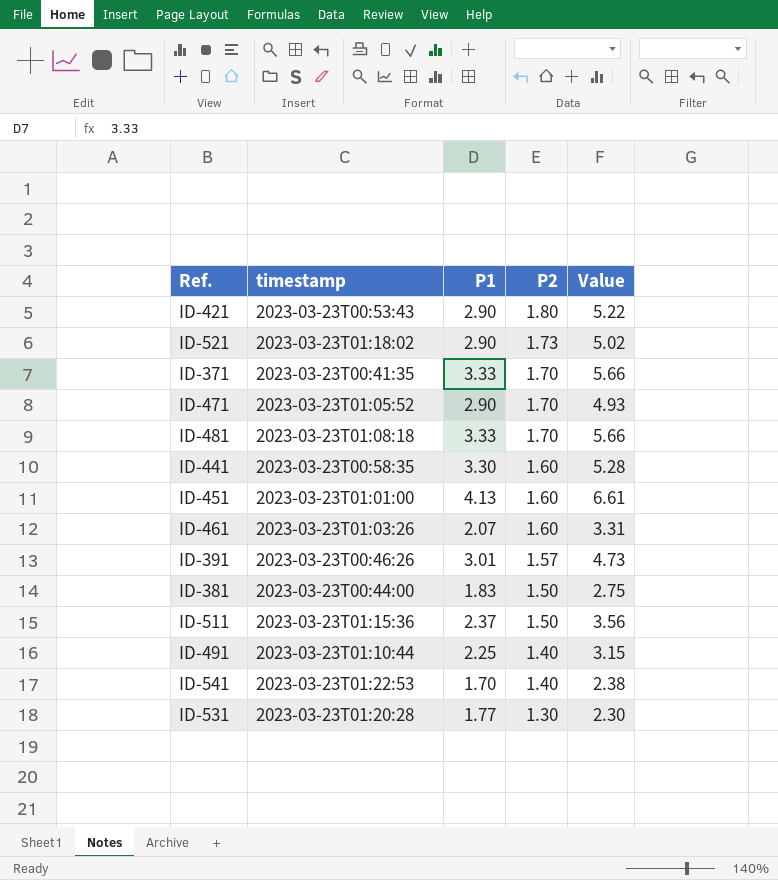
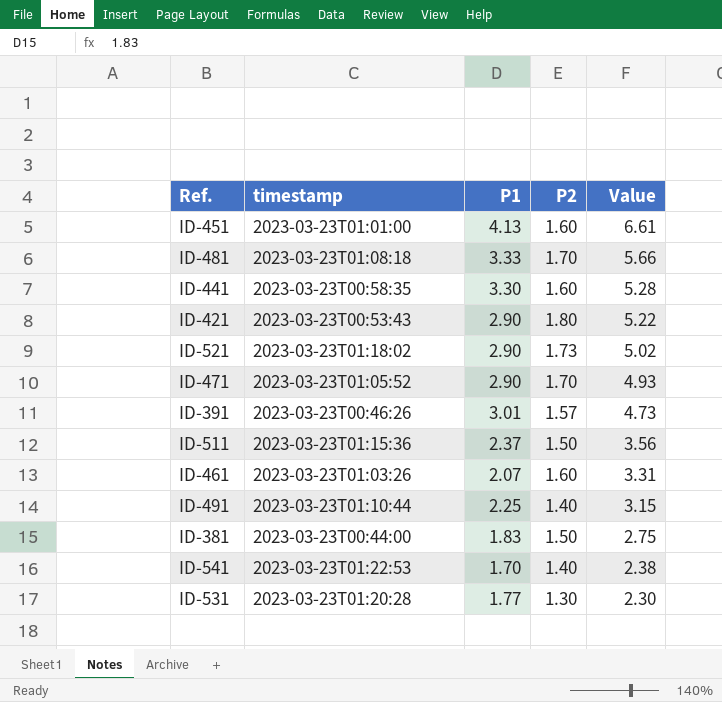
row order: P2 descending -> Value descending
row ID-371: 2023-03-23T00:41:35 | 3.33 | 1.70 | 5.66 -> none

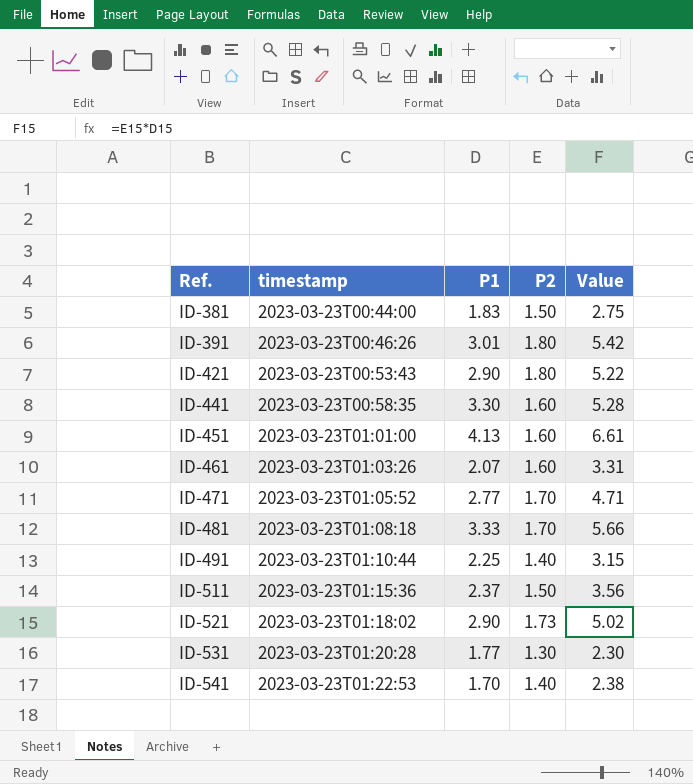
row order: Value descending -> Ref. ascending
ID-391 | P2: 1.57 -> 1.80
ID-391 | Value: 4.73 -> 5.42
ID-471 | P1: 2.90 -> 2.77
ID-471 | Value: 4.93 -> 4.71

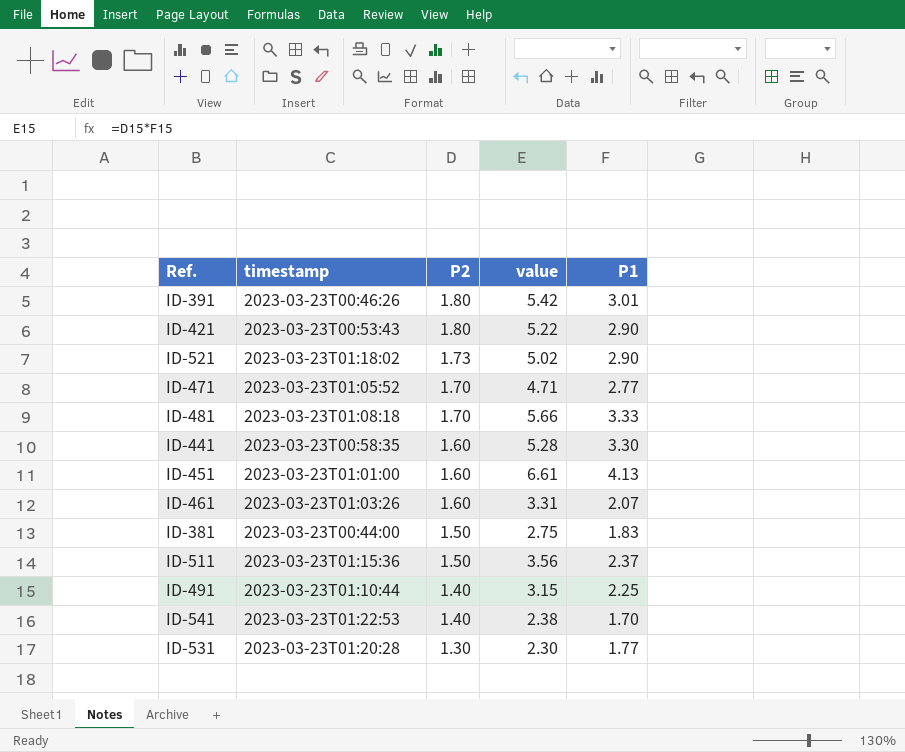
row order: Ref. ascending -> P2 descending
column name: Value -> value
column P1 | position: 3 -> 5

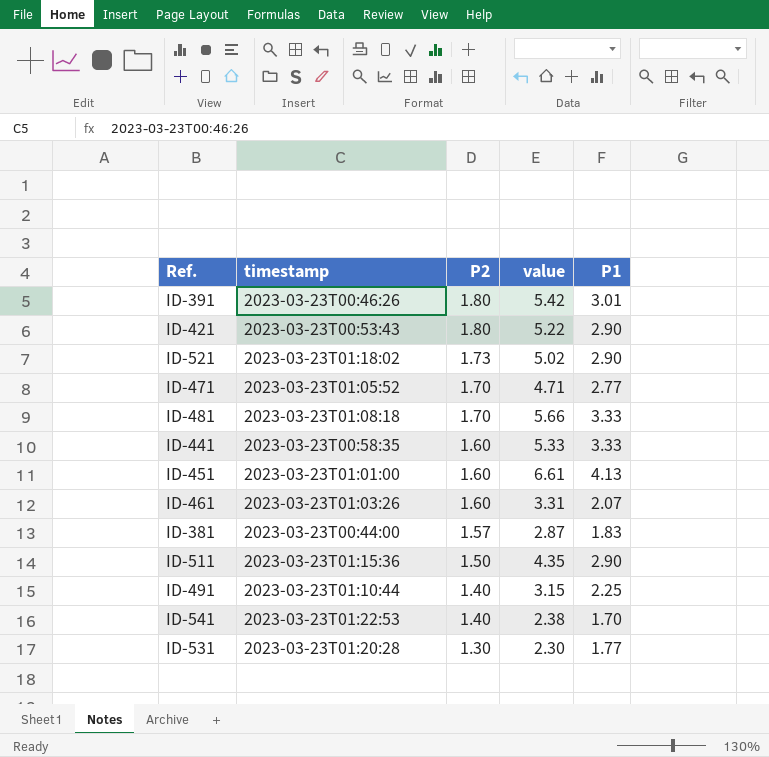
ID-441 | value: 5.28 -> 5.33
ID-441 | P1: 3.30 -> 3.33
ID-381 | P2: 1.50 -> 1.57
ID-381 | value: 2.75 -> 2.87
ID-511 | value: 3.56 -> 4.35
ID-511 | P1: 2.37 -> 2.90

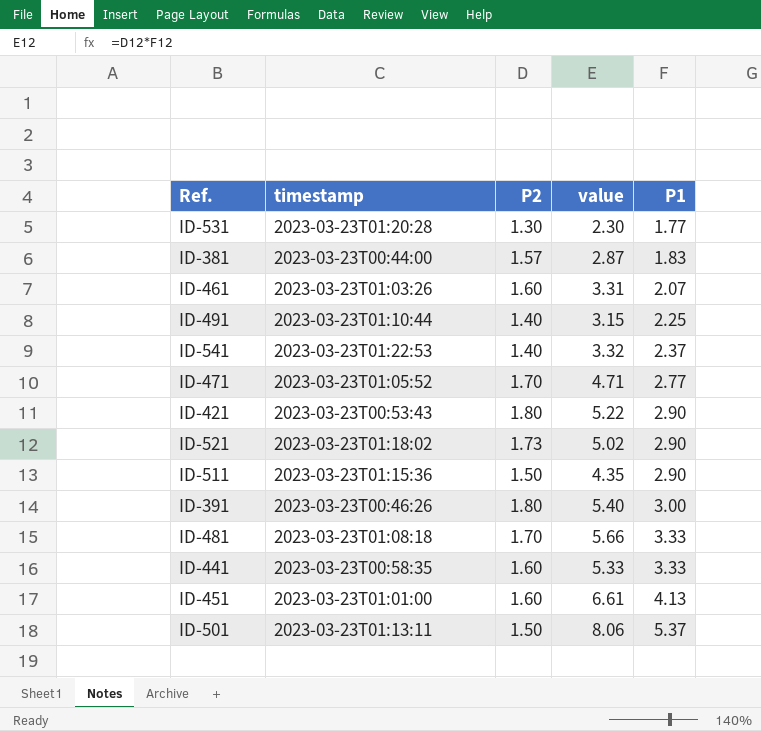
row order: P2 descending -> P1 ascending
ID-541 | value: 2.38 -> 3.32
ID-541 | P1: 1.70 -> 2.37
ID-391 | value: 5.42 -> 5.40
ID-391 | P1: 3.01 -> 3.00
row ID-501: none -> 2023-03-23T01:13:11 | 1.50 | 8.06 | 5.37

